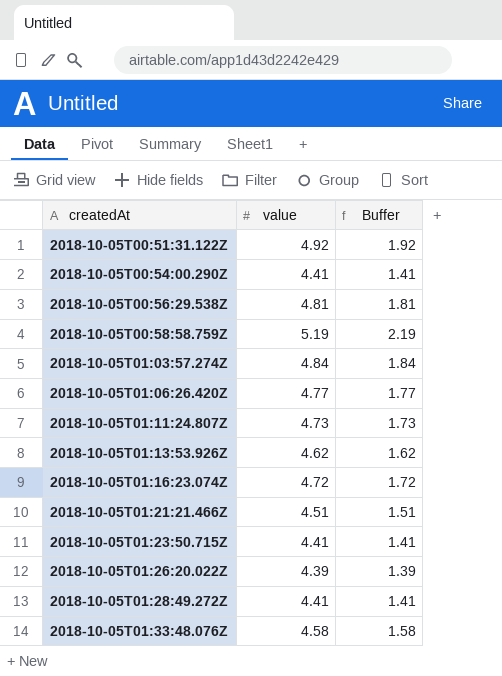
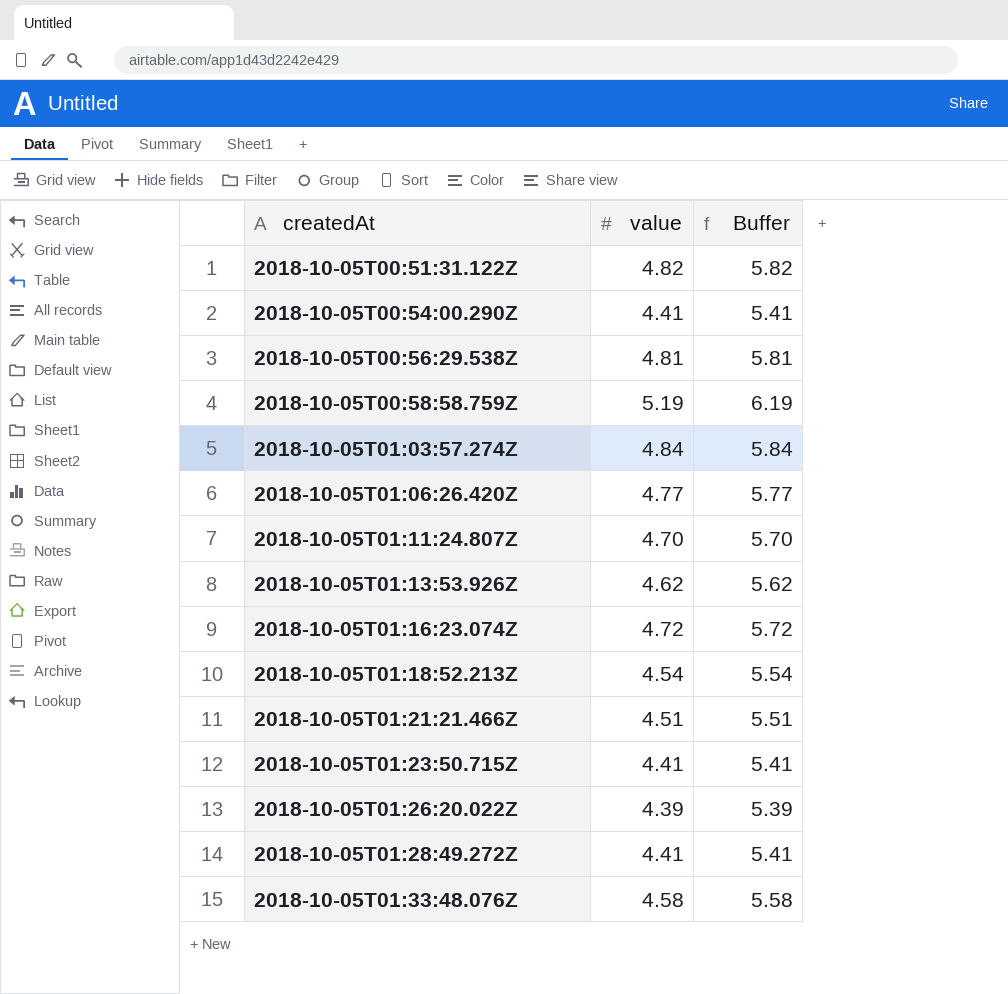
column Buffer | formula: [value] - 3 -> [value] + 1
2018-10-05T00:51:31.122Z | value: 4.92 -> 4.82
2018-10-05T01:11:24.807Z | value: 4.73 -> 4.70
row 2018-10-05T01:18:52.213Z: none -> 4.54 | 5.54

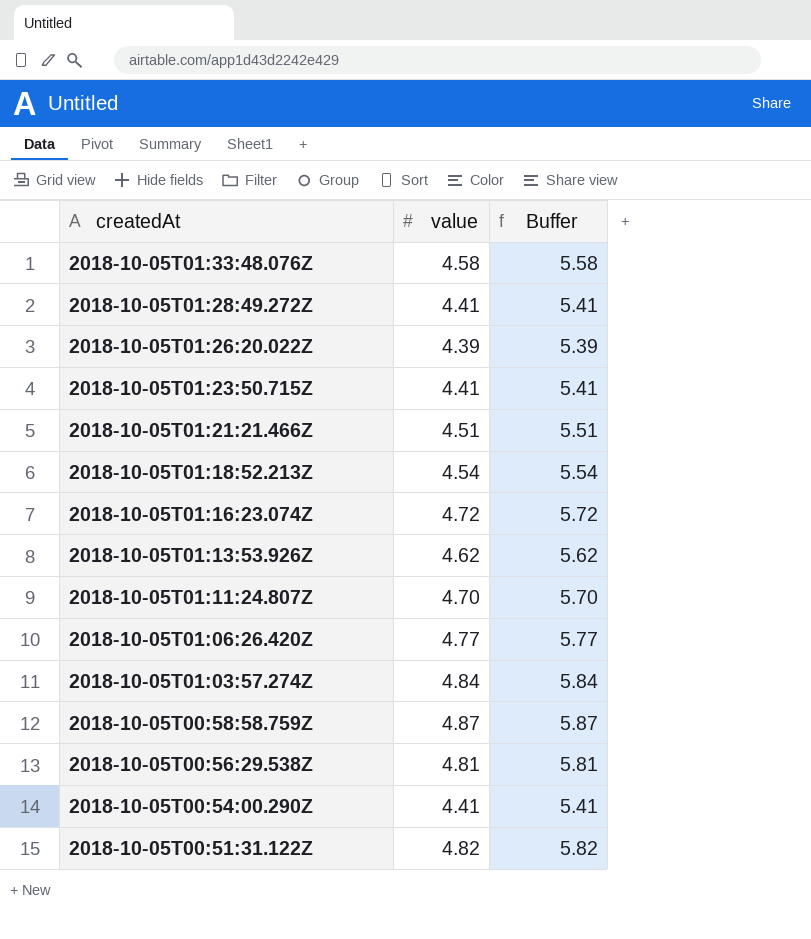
row order: createdAt ascending -> createdAt descending
2018-10-05T00:58:58.759Z | value: 5.19 -> 4.87
2018-10-05T00:58:58.759Z | Buffer: 6.19 -> 5.87

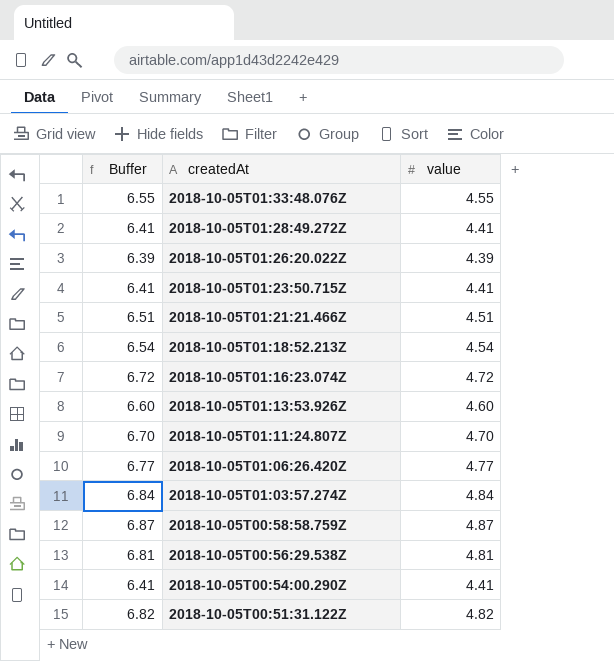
column Buffer | formula: [value] + 1 -> [value] + 2
column Buffer | position: 3 -> 1
2018-10-05T01:33:48.076Z | value: 4.58 -> 4.55
2018-10-05T01:13:53.926Z | value: 4.62 -> 4.60

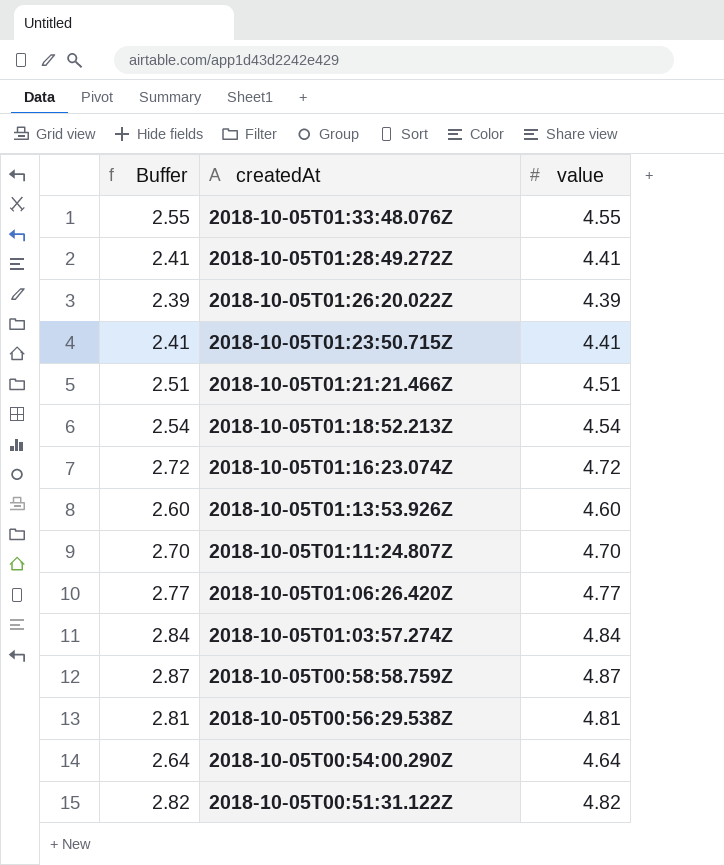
column Buffer | formula: [value] + 2 -> [value] - 2
2018-10-05T00:54:00.290Z | value: 4.41 -> 4.64

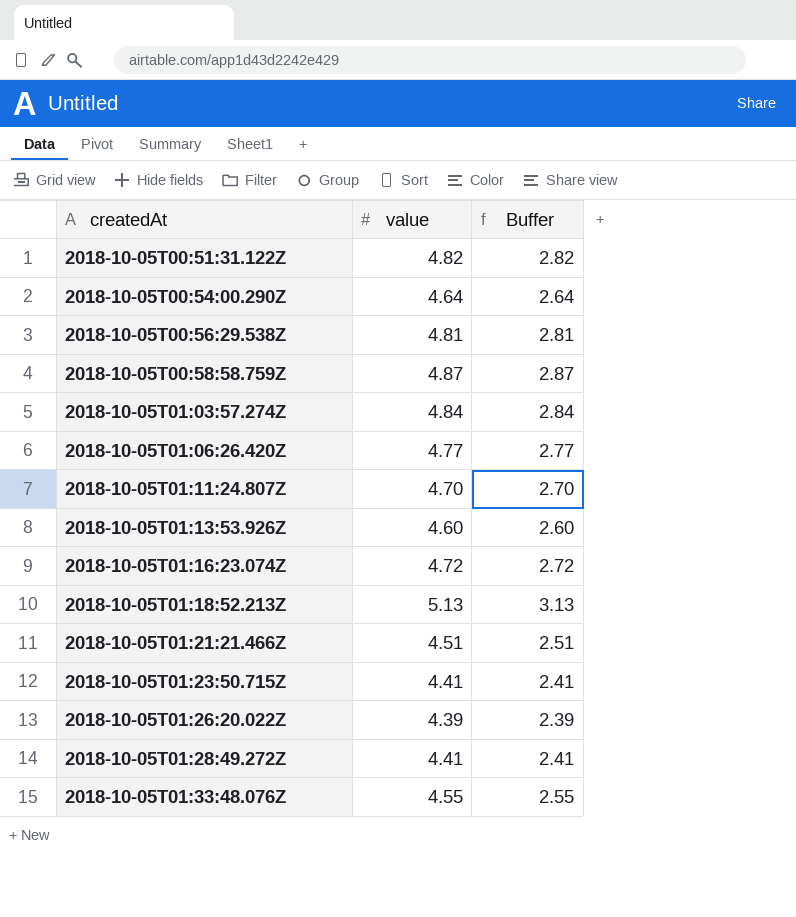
row order: createdAt descending -> createdAt ascending
column Buffer | position: 1 -> 3
2018-10-05T01:18:52.213Z | value: 4.54 -> 5.13
2018-10-05T01:18:52.213Z | Buffer: 2.54 -> 3.13

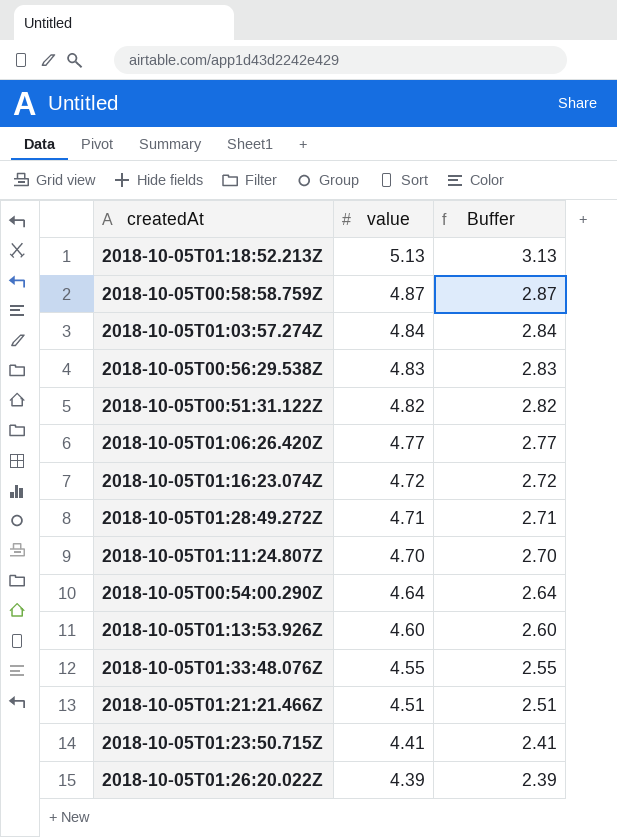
row order: createdAt ascending -> value descending
2018-10-05T00:56:29.538Z | value: 4.81 -> 4.83
2018-10-05T00:56:29.538Z | Buffer: 2.81 -> 2.83
2018-10-05T01:28:49.272Z | value: 4.41 -> 4.71
2018-10-05T01:28:49.272Z | Buffer: 2.41 -> 2.71

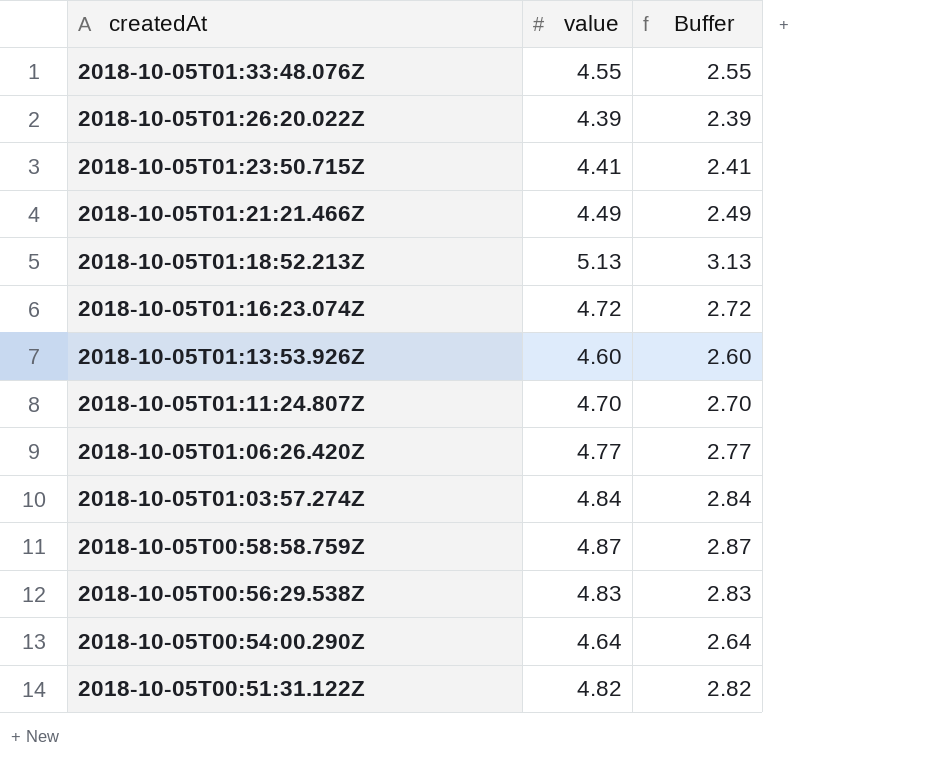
row order: value descending -> createdAt descending
row 2018-10-05T01:28:49.272Z: 4.71 | 2.71 -> none
2018-10-05T01:21:21.466Z | value: 4.51 -> 4.49
2018-10-05T01:21:21.466Z | Buffer: 2.51 -> 2.49

